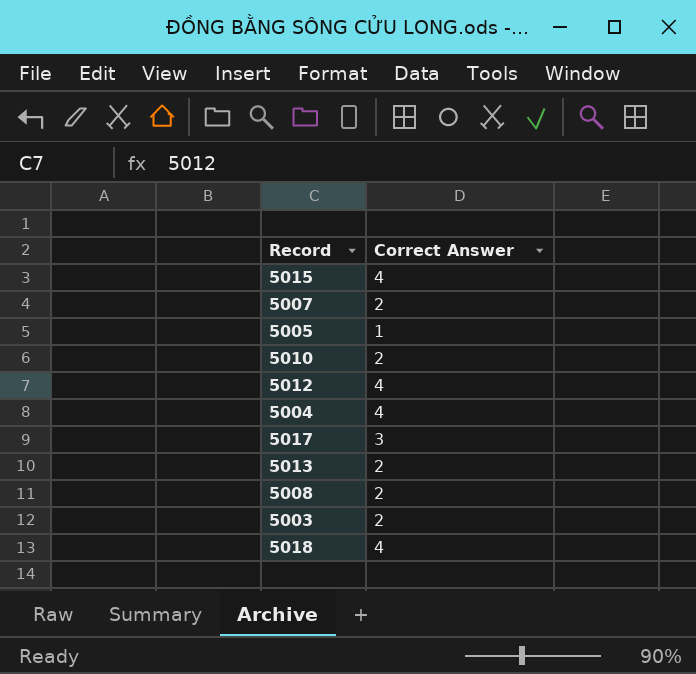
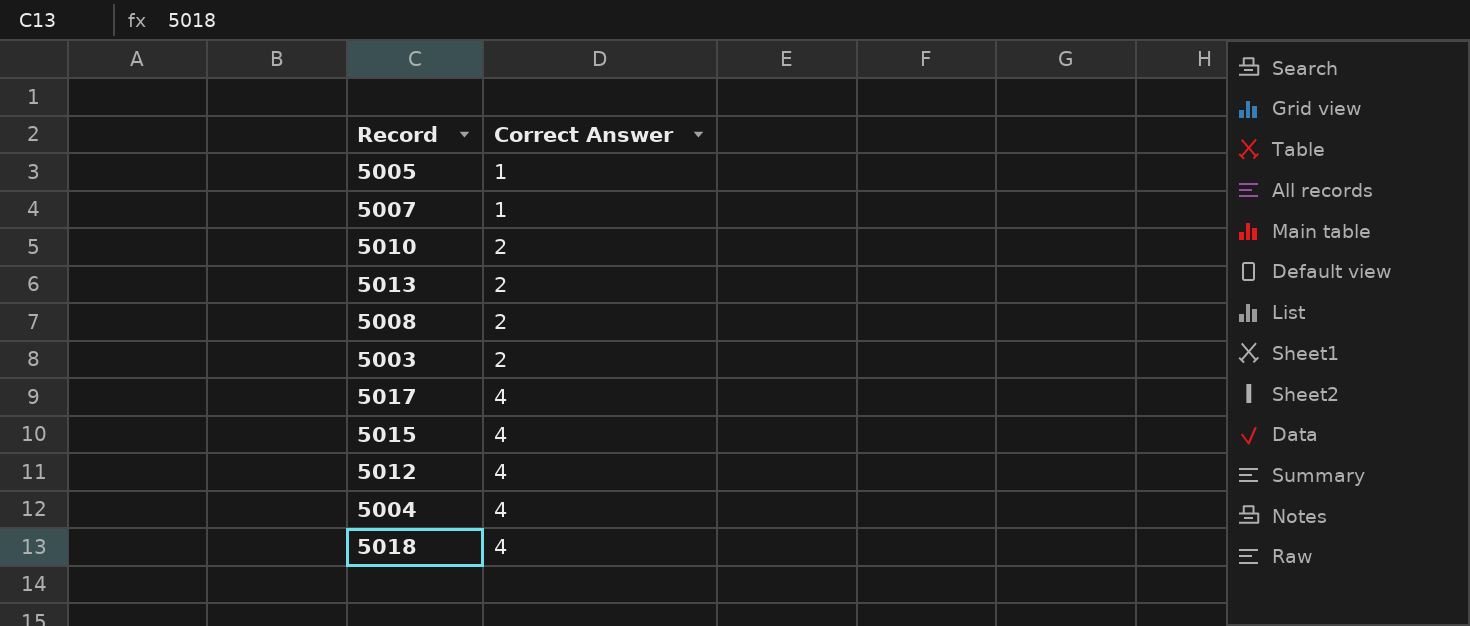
row order: none -> Correct Answer ascending
5007 | Correct Answer: 2 -> 1
5017 | Correct Answer: 3 -> 4

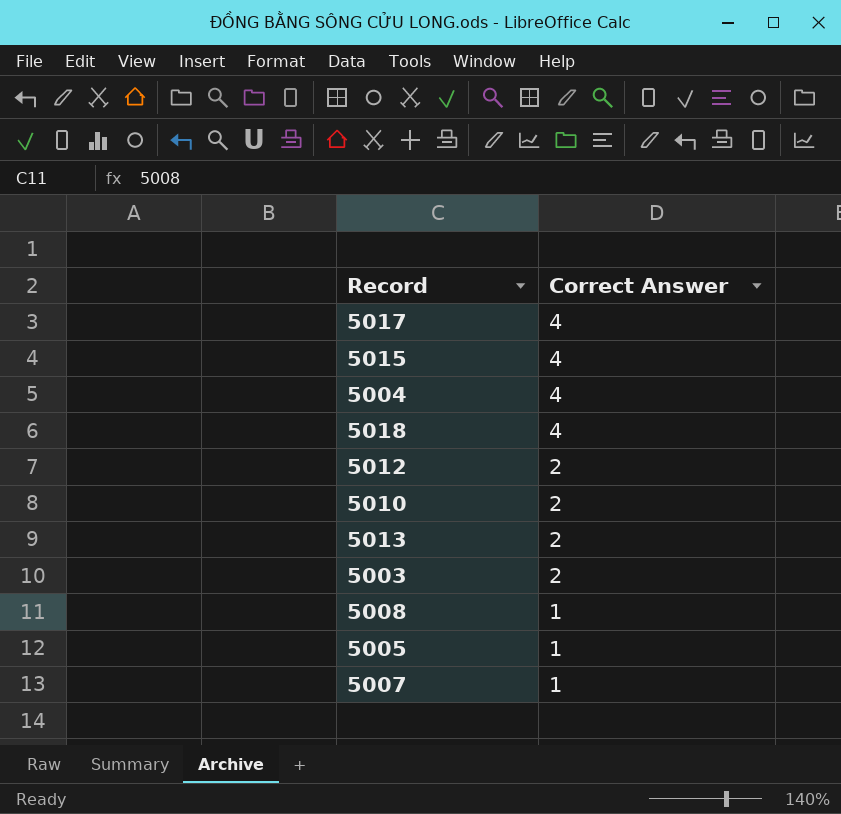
row order: Correct Answer ascending -> Correct Answer descending
5012 | Correct Answer: 4 -> 2
5008 | Correct Answer: 2 -> 1

